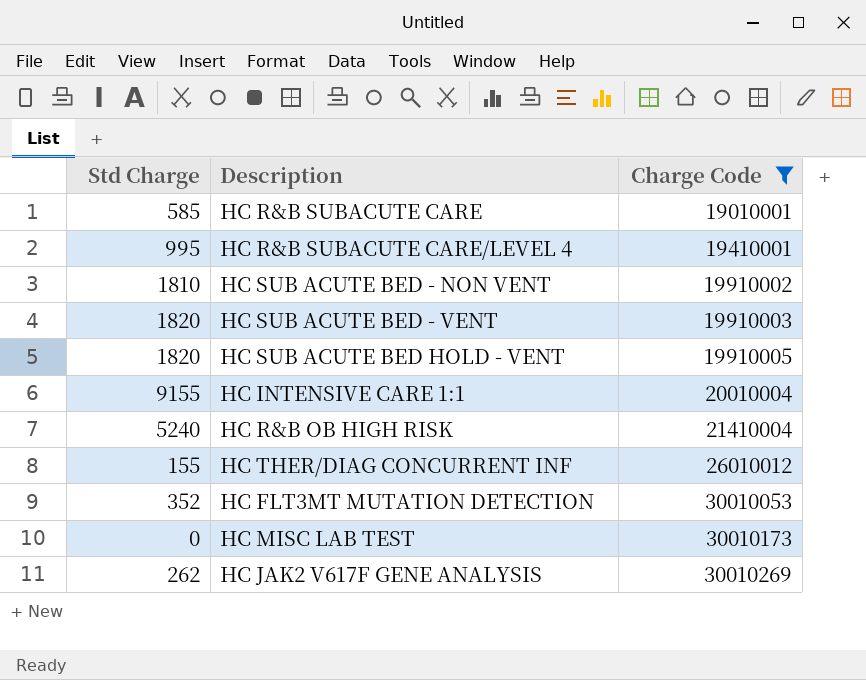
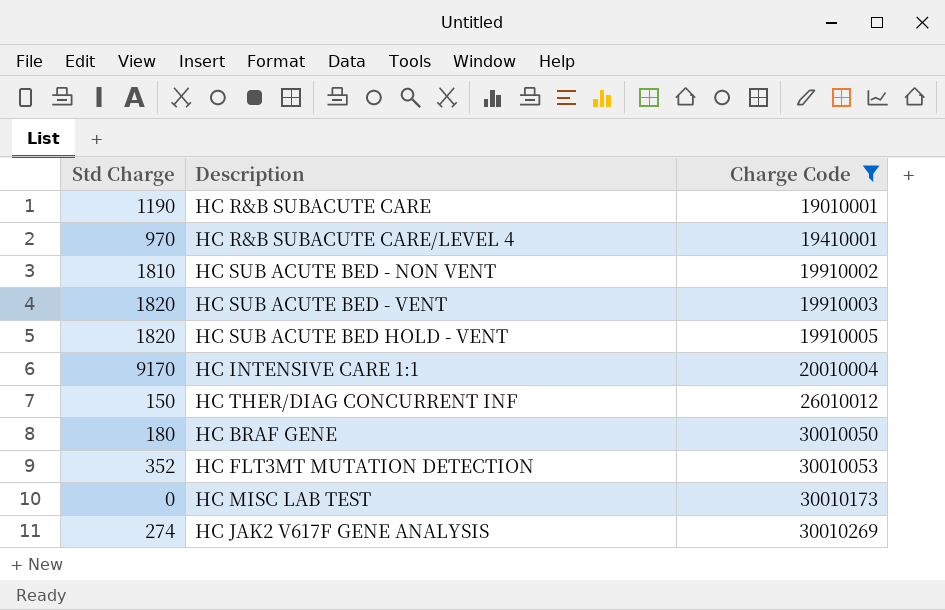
row HC R&B OB HIGH RISK: 5240 | 21410004 -> none
HC R&B SUBACUTE CARE | Std Charge: 585 -> 1190
HC R&B SUBACUTE CARE/LEVEL 4 | Std Charge: 995 -> 970
HC INTENSIVE CARE 1:1 | Std Charge: 9155 -> 9170
HC THER/DIAG CONCURRENT INF | Std Charge: 155 -> 150
row HC BRAF GENE: none -> 180 | 30010050
HC JAK2 V617F GENE ANALYSIS | Std Charge: 262 -> 274

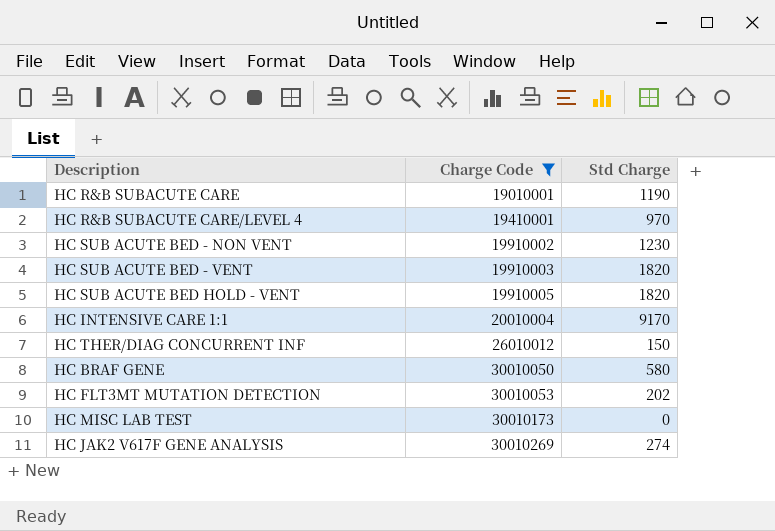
column Std Charge | position: 1 -> 3
HC SUB ACUTE BED - NON VENT | Std Charge: 1810 -> 1230
HC BRAF GENE | Std Charge: 180 -> 580
HC FLT3MT MUTATION DETECTION | Std Charge: 352 -> 202

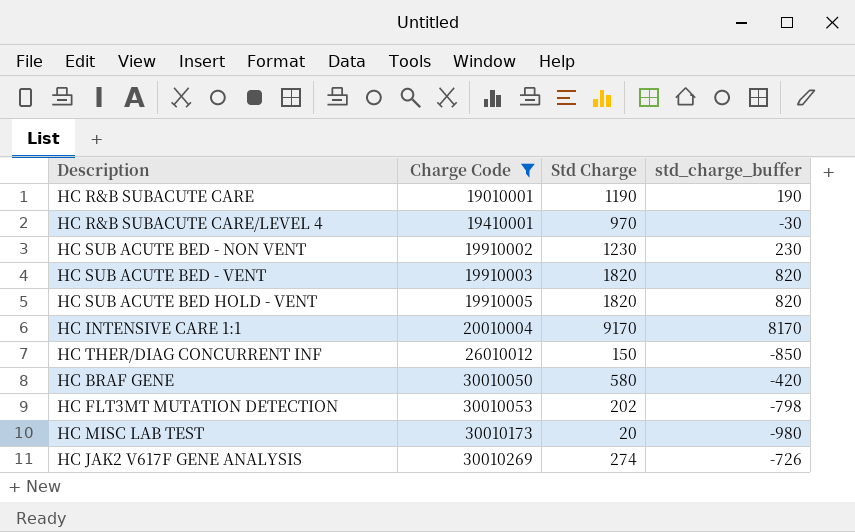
column std_charge_buffer | formula: none -> [Std Charge] - 1000
HC MISC LAB TEST | Std Charge: 0 -> 20

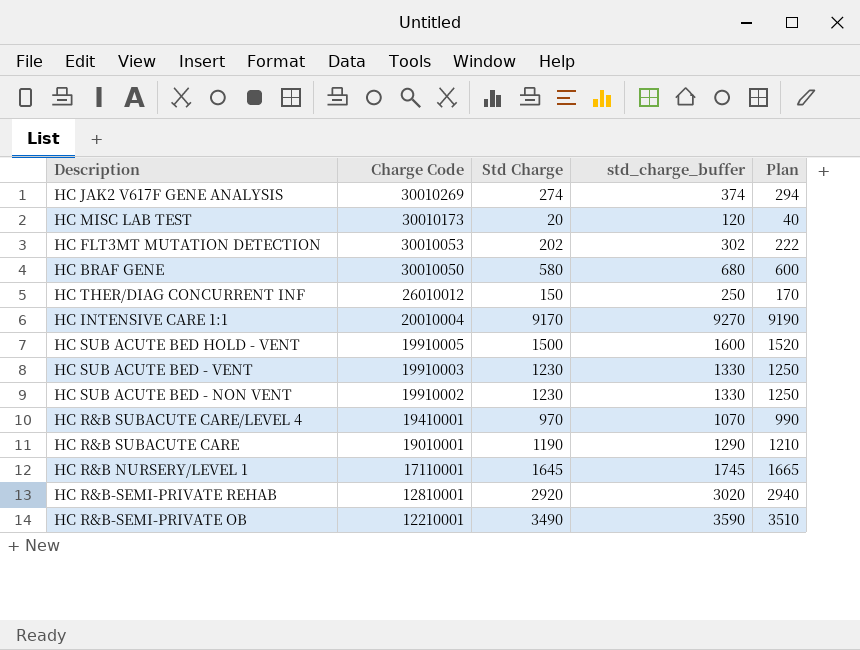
filter: Charge Code >= 19010001 -> none
row order: Charge Code ascending -> Charge Code descending
column std_charge_buffer | formula: [Std Charge] - 1000 -> [Std Charge] + 100
column Plan | formula: none -> [Std Charge] + 20
HC SUB ACUTE BED HOLD - VENT | Std Charge: 1820 -> 1500
HC SUB ACUTE BED - VENT | Std Charge: 1820 -> 1230

